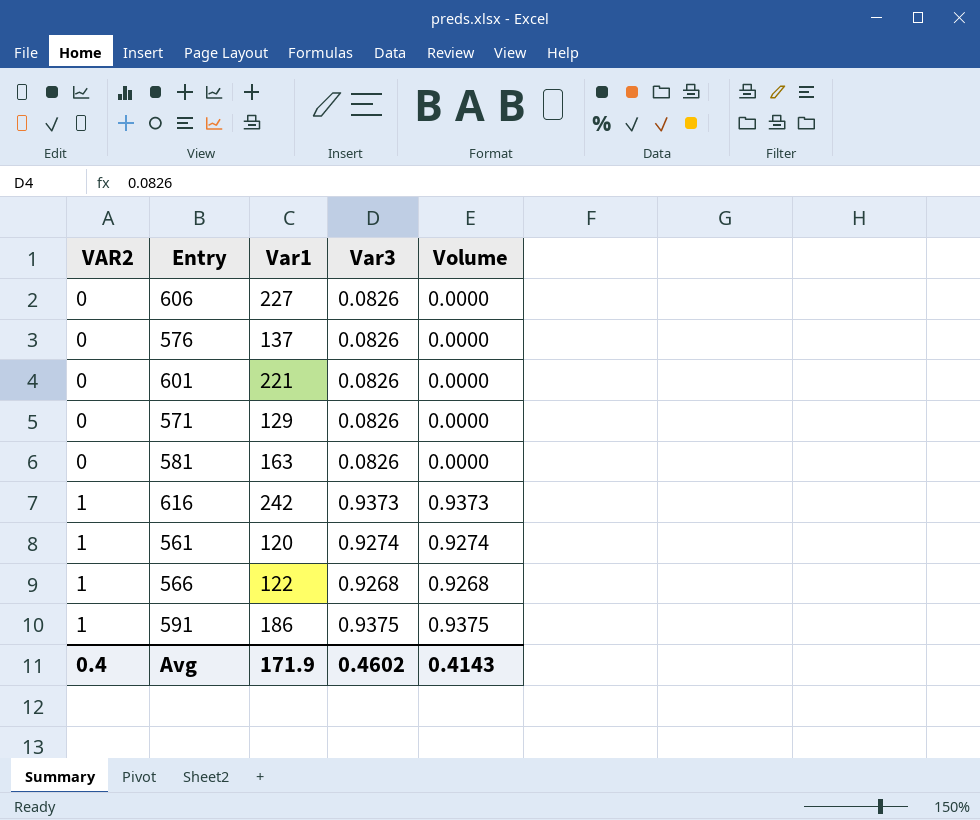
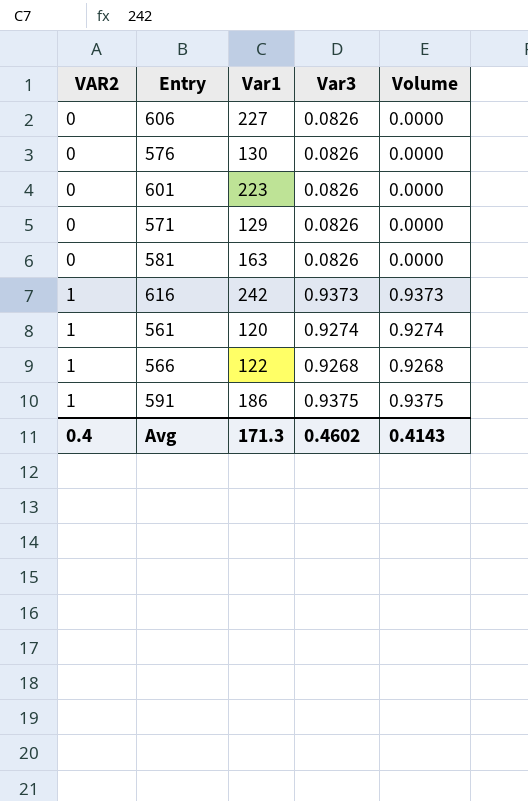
576 | Var1: 137 -> 130
601 | Var1: 221 -> 223
Avg | Var1: 171.9 -> 171.3

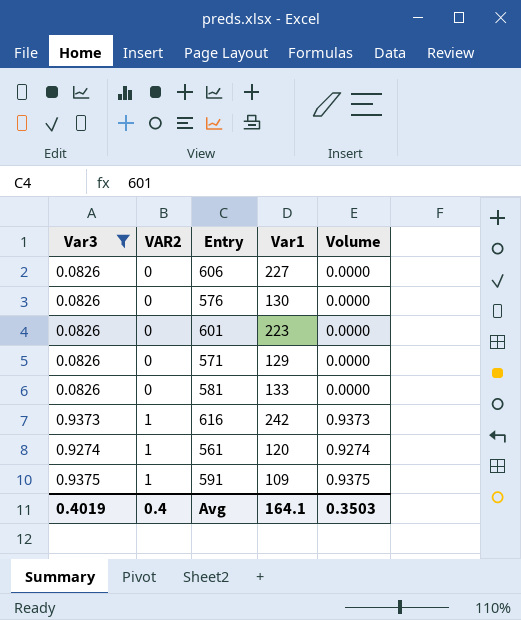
filter: none -> Var3 != 0.9268
column Var3 | position: 4 -> 1
581 | Var1: 163 -> 133
591 | Var1: 186 -> 109
Avg | Var3: 0.4602 -> 0.4019
Avg | Var1: 171.3 -> 164.1
Avg | Volume: 0.4143 -> 0.3503

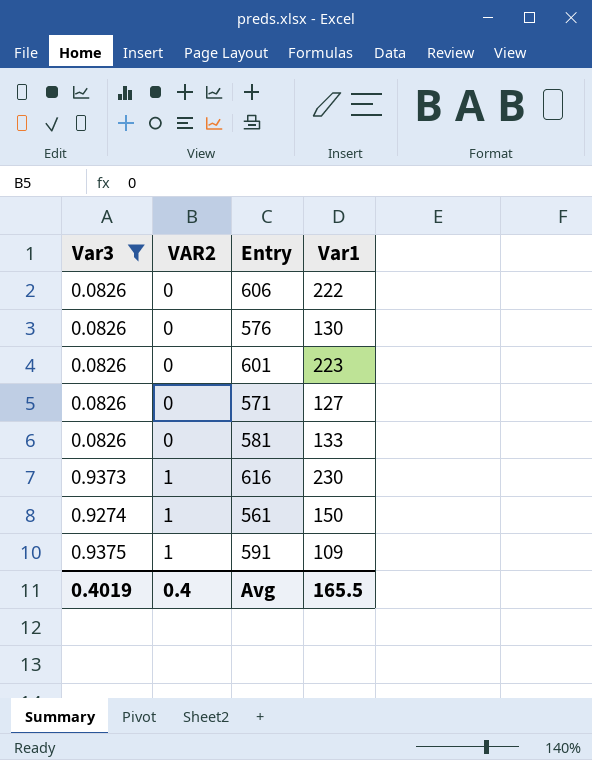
column Volume | formula: [Var3] * [VAR2] -> none
606 | Var1: 227 -> 222
571 | Var1: 129 -> 127
616 | Var1: 242 -> 230
561 | Var1: 120 -> 150
Avg | Var1: 164.1 -> 165.5

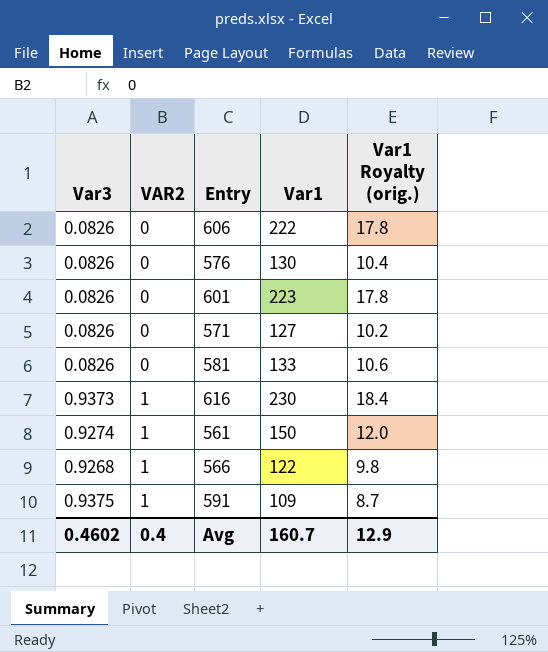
filter: Var3 != 0.9268 -> none
column Var1 Royalty (orig.) | formula: none -> [Var1] * 0.08
Avg | Var3: 0.4019 -> 0.4602
Avg | Var1: 165.5 -> 160.7

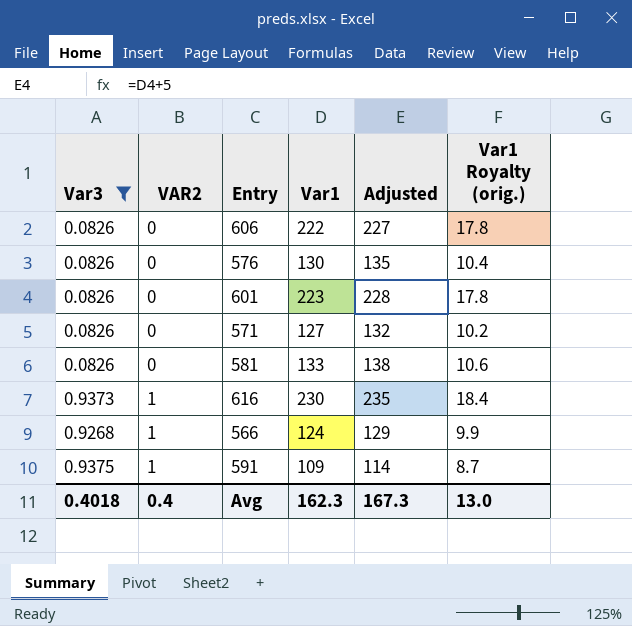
filter: none -> Var3 != 0.9274
column Adjusted | formula: none -> [Var1] + 5
566 | Var1: 122 -> 124
566 | Var1 Royalty (orig.): 9.8 -> 9.9
Avg | Var3: 0.4602 -> 0.4018
Avg | Var1: 160.7 -> 162.3
Avg | Var1 Royalty (orig.): 12.9 -> 13.0

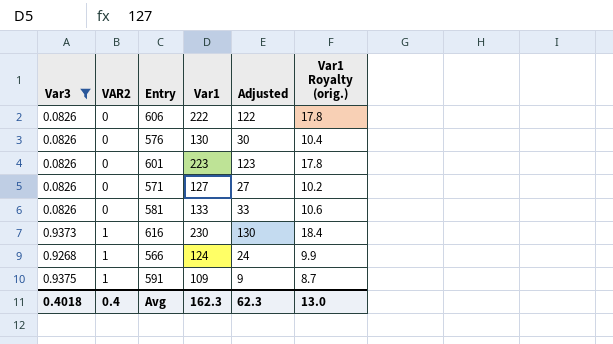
column Adjusted | formula: [Var1] + 5 -> [Var1] - 100
Avg | Adjusted: 167.3 -> 62.3

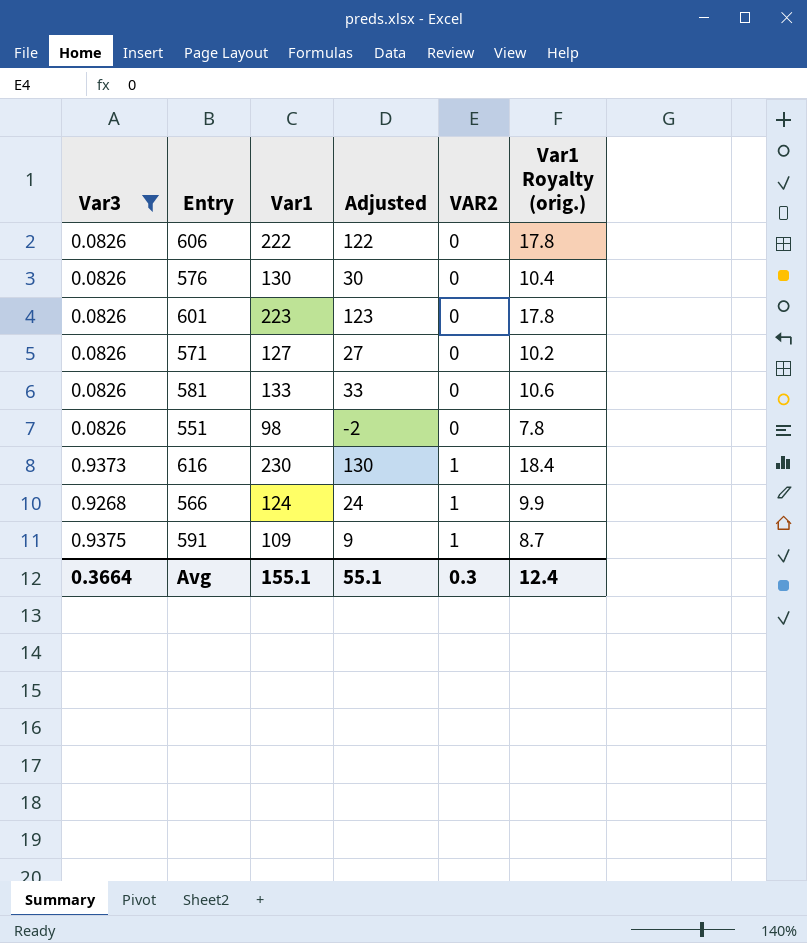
column VAR2 | position: 2 -> 5
row 551: none -> 0.0826 | 98 | -2 | 0 | 7.8
Avg | Var3: 0.4018 -> 0.3664
Avg | Var1: 162.3 -> 155.1
Avg | Adjusted: 62.3 -> 55.1
Avg | VAR2: 0.4 -> 0.3
Avg | Var1 Royalty (orig.): 13.0 -> 12.4

